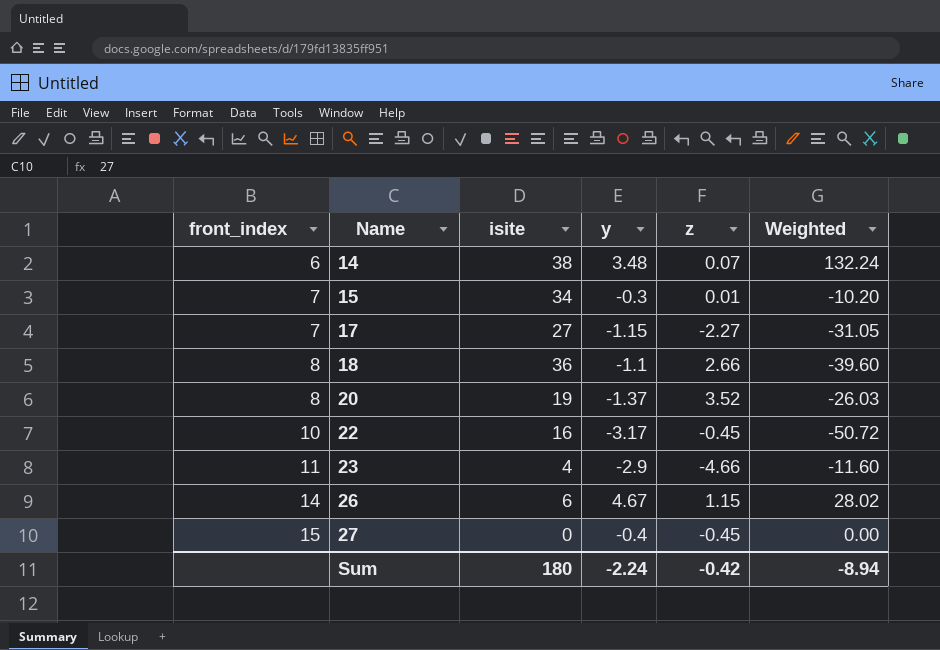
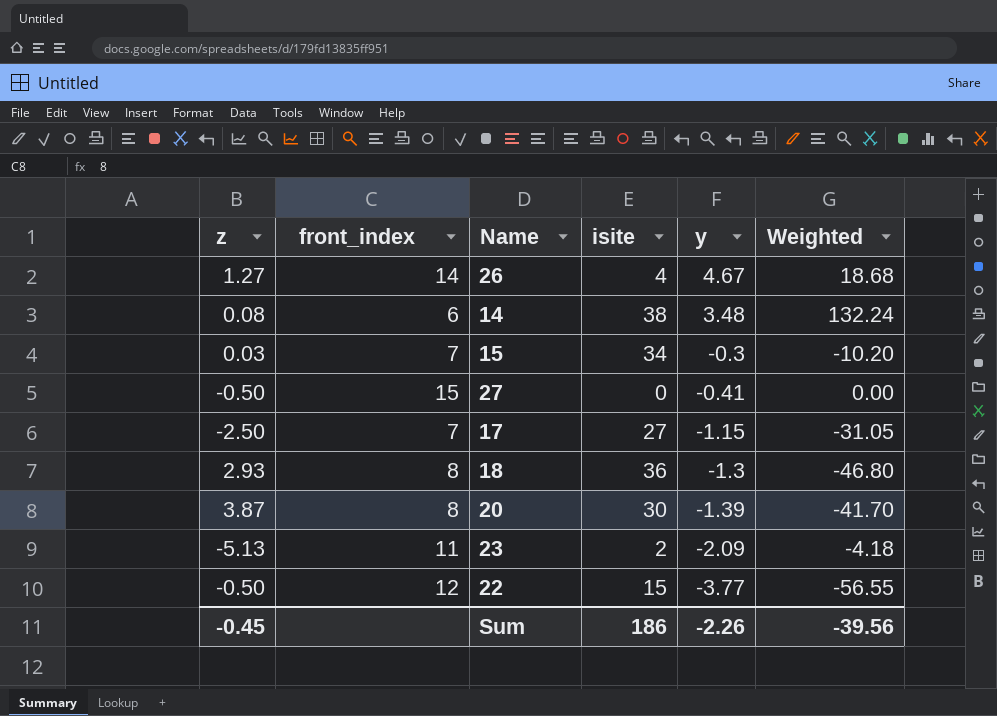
row order: front_index ascending -> y descending
column z | position: 5 -> 1
26 | z: 1.15 -> 1.27
26 | isite: 6 -> 4
26 | Weighted: 28.02 -> 18.68
14 | z: 0.07 -> 0.08
15 | z: 0.01 -> 0.03
27 | z: -0.45 -> -0.50
27 | y: -0.4 -> -0.41
17 | z: -2.27 -> -2.50
18 | z: 2.66 -> 2.93
18 | y: -1.1 -> -1.3
18 | Weighted: -39.60 -> -46.80
20 | z: 3.52 -> 3.87
20 | isite: 19 -> 30
20 | y: -1.37 -> -1.39
20 | Weighted: -26.03 -> -41.70
23 | z: -4.66 -> -5.13
23 | isite: 4 -> 2
23 | y: -2.9 -> -2.09
23 | Weighted: -11.60 -> -4.18
22 | z: -0.45 -> -0.50
22 | front_index: 10 -> 12
22 | isite: 16 -> 15
22 | y: -3.17 -> -3.77
22 | Weighted: -50.72 -> -56.55
Sum | z: -0.42 -> -0.45
Sum | isite: 180 -> 186
Sum | y: -2.24 -> -2.26
Sum | Weighted: -8.94 -> -39.56

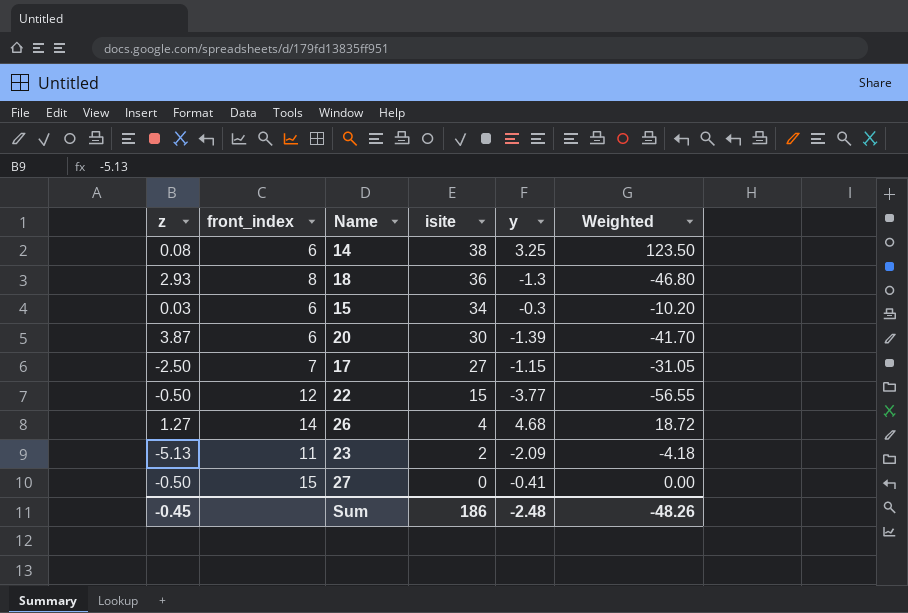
row order: y descending -> isite descending
14 | y: 3.48 -> 3.25
14 | Weighted: 132.24 -> 123.50
15 | front_index: 7 -> 6
20 | front_index: 8 -> 6
26 | y: 4.67 -> 4.68
26 | Weighted: 18.68 -> 18.72
Sum | y: -2.26 -> -2.48
Sum | Weighted: -39.56 -> -48.26

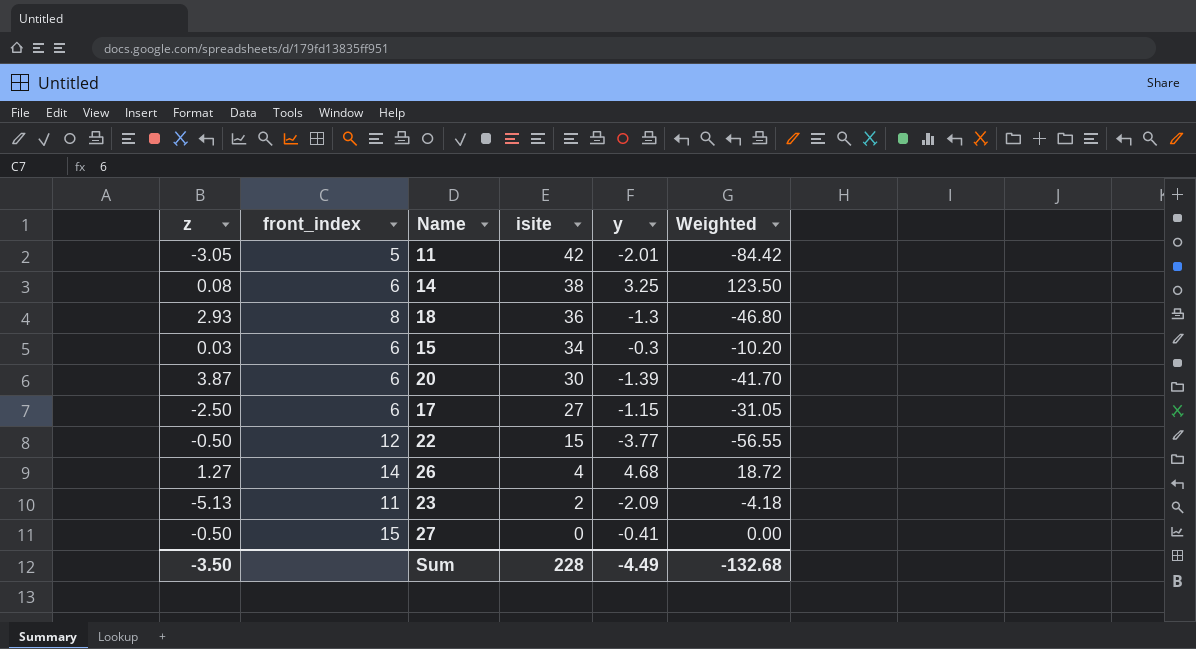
row 11: none -> -3.05 | 5 | 42 | -2.01 | -84.42
17 | front_index: 7 -> 6
Sum | z: -0.45 -> -3.50
Sum | isite: 186 -> 228
Sum | y: -2.48 -> -4.49
Sum | Weighted: -48.26 -> -132.68

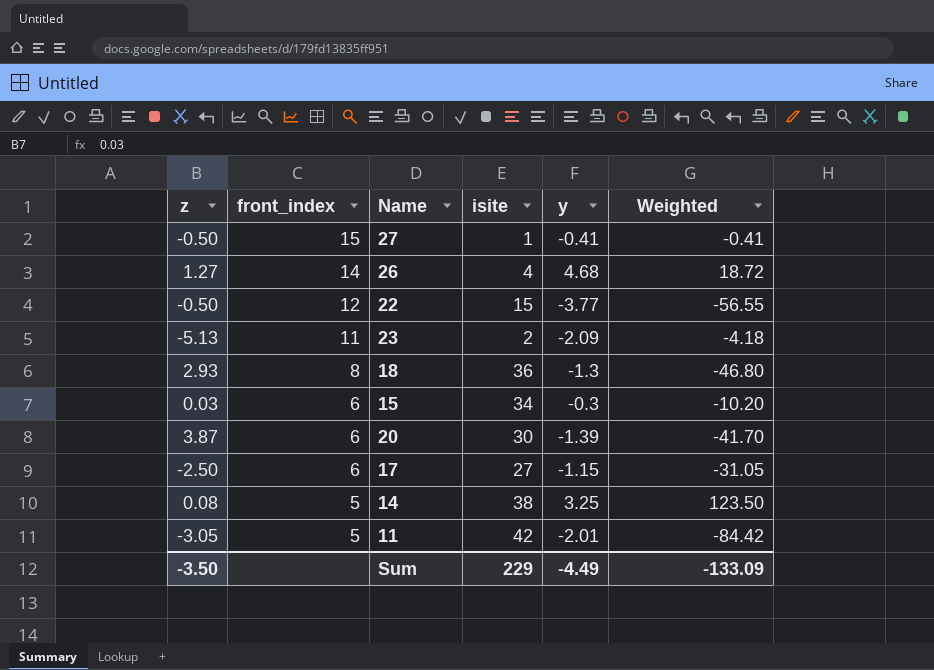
row order: isite descending -> front_index descending
27 | isite: 0 -> 1
27 | Weighted: 0.00 -> -0.41
14 | front_index: 6 -> 5
Sum | isite: 228 -> 229
Sum | Weighted: -132.68 -> -133.09

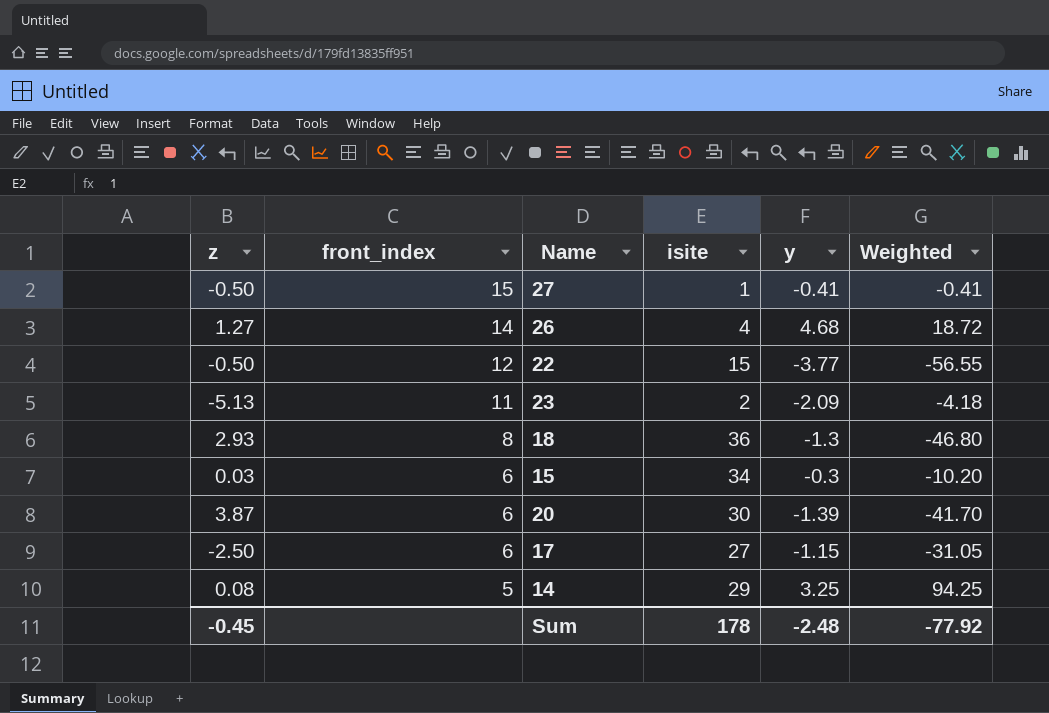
row 11: -3.05 | 5 | 42 | -2.01 | -84.42 -> none
14 | isite: 38 -> 29
14 | Weighted: 123.50 -> 94.25
Sum | z: -3.50 -> -0.45
Sum | isite: 229 -> 178
Sum | y: -4.49 -> -2.48
Sum | Weighted: -133.09 -> -77.92

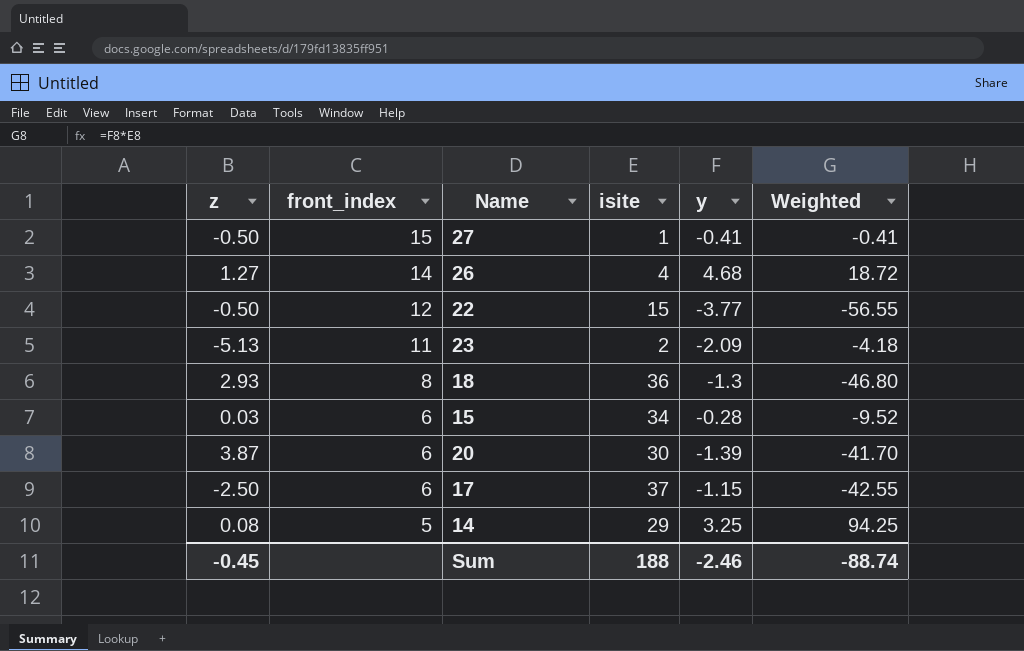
15 | y: -0.3 -> -0.28
15 | Weighted: -10.20 -> -9.52
17 | isite: 27 -> 37
17 | Weighted: -31.05 -> -42.55
Sum | isite: 178 -> 188
Sum | y: -2.48 -> -2.46
Sum | Weighted: -77.92 -> -88.74

